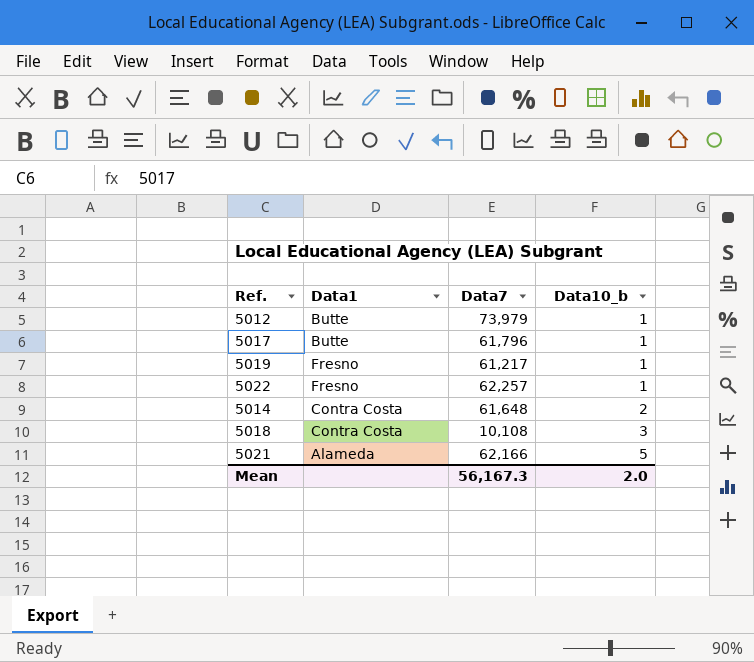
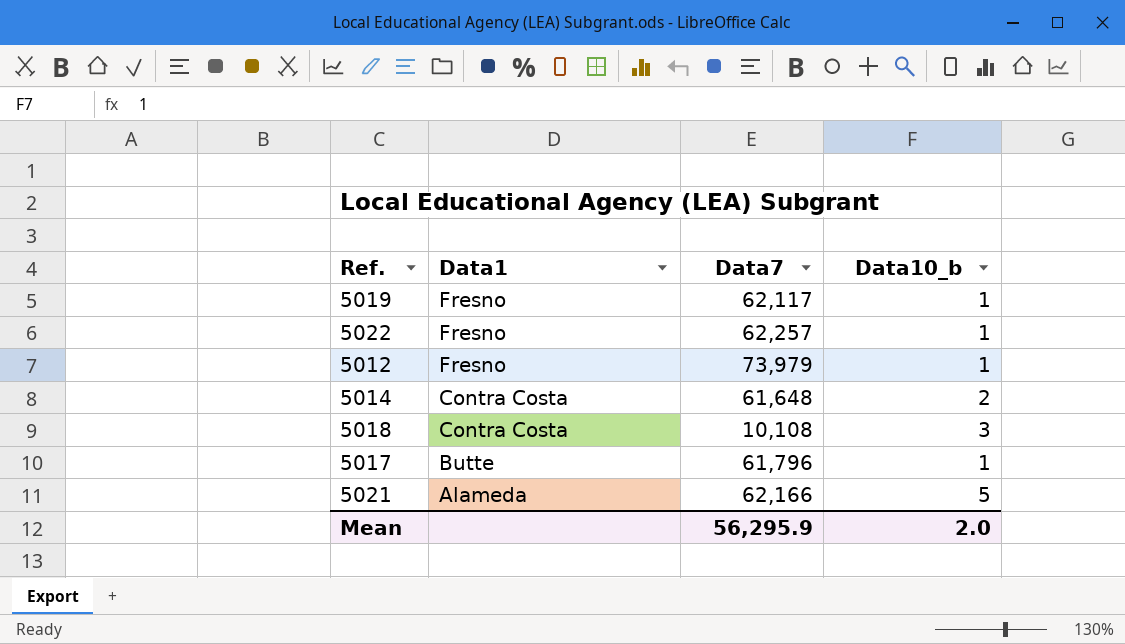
row order: Data10_b ascending -> Data1 descending
5019 | Data7: 61,217 -> 62,117
5012 | Data1: Butte -> Fresno
Mean | Data7: 56,167.3 -> 56,295.9

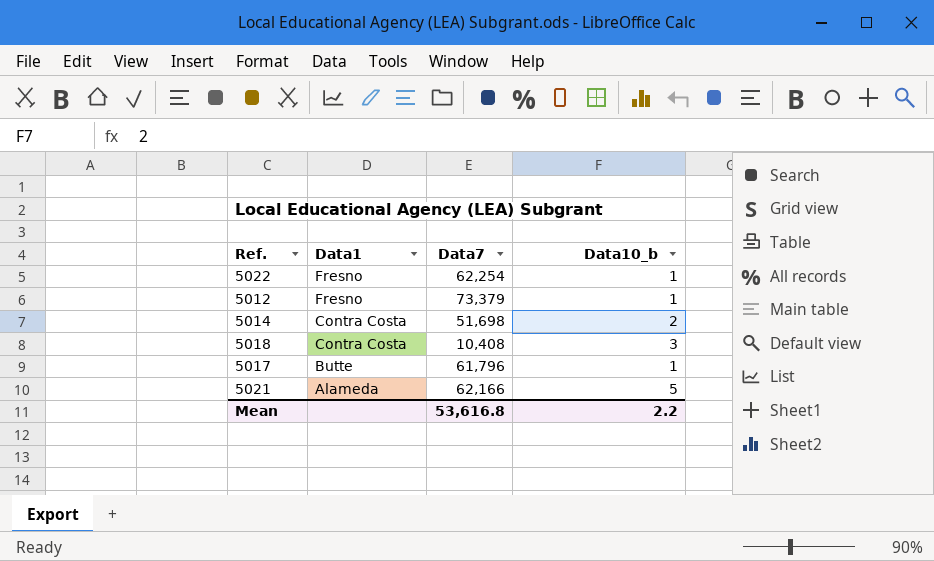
row 5019: Fresno | 62,117 | 1 -> none
5022 | Data7: 62,257 -> 62,254
5012 | Data7: 73,979 -> 73,379
5014 | Data7: 61,648 -> 51,698
5018 | Data7: 10,108 -> 10,408
Mean | Data7: 56,295.9 -> 53,616.8
Mean | Data10_b: 2.0 -> 2.2

